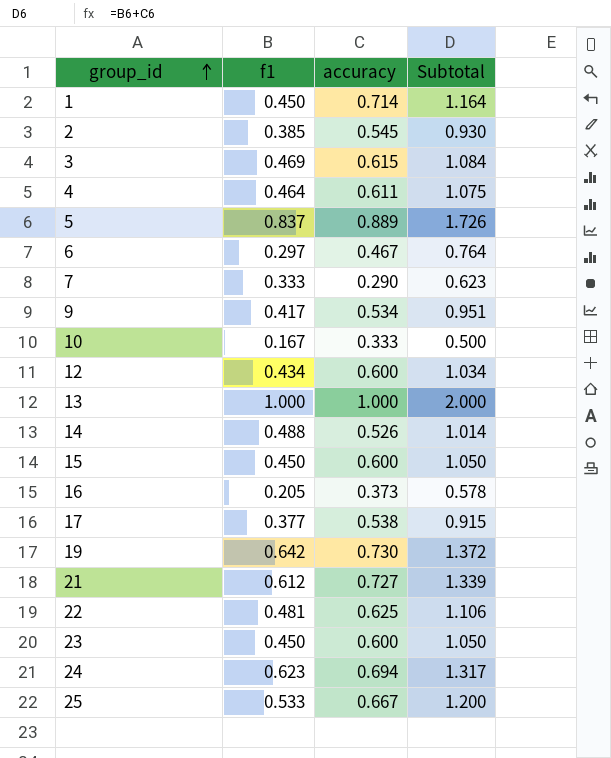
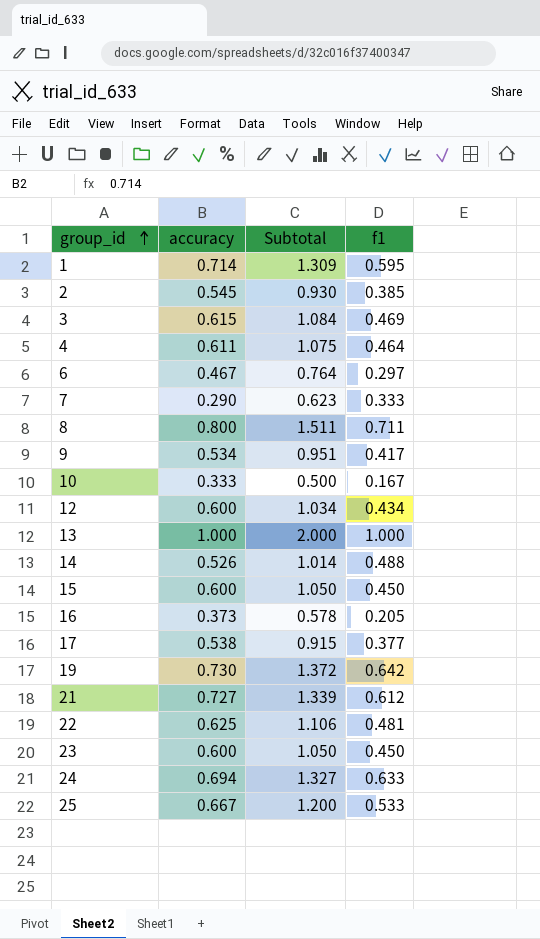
column f1 | position: 2 -> 4
row 5: 0.837 | 0.889 | 1.726 -> none
1 | Subtotal: 1.164 -> 1.309
1 | f1: 0.450 -> 0.595
row 8: none -> 0.800 | 1.511 | 0.711
24 | Subtotal: 1.317 -> 1.327
24 | f1: 0.623 -> 0.633

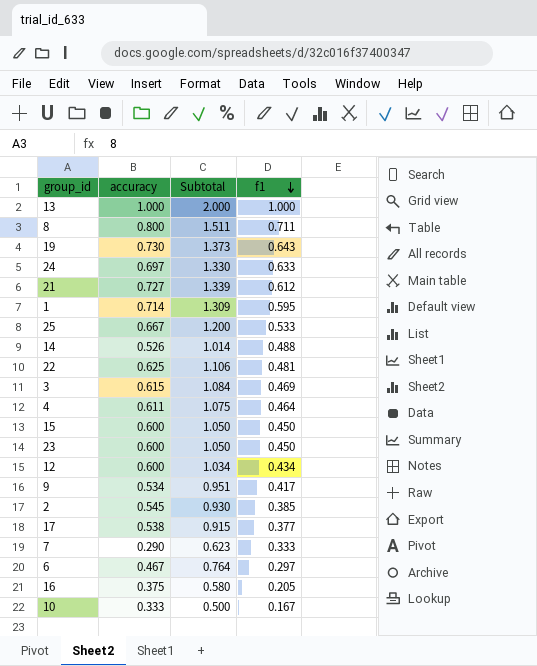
row order: group_id ascending -> f1 descending
19 | Subtotal: 1.372 -> 1.373
19 | f1: 0.642 -> 0.643
24 | accuracy: 0.694 -> 0.697
24 | Subtotal: 1.327 -> 1.330
16 | accuracy: 0.373 -> 0.375
16 | Subtotal: 0.578 -> 0.580

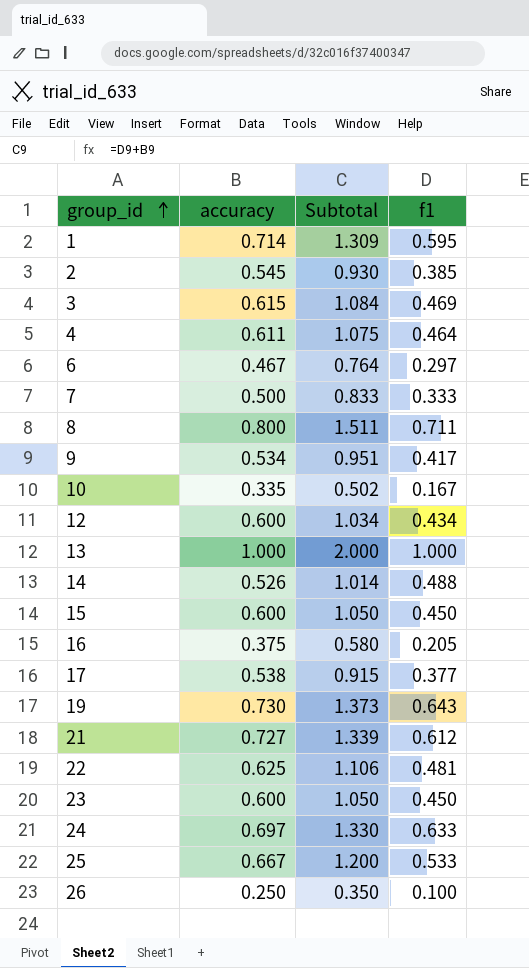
row order: f1 descending -> group_id ascending
7 | accuracy: 0.290 -> 0.500
7 | Subtotal: 0.623 -> 0.833
10 | accuracy: 0.333 -> 0.335
10 | Subtotal: 0.500 -> 0.502
row 26: none -> 0.250 | 0.350 | 0.100

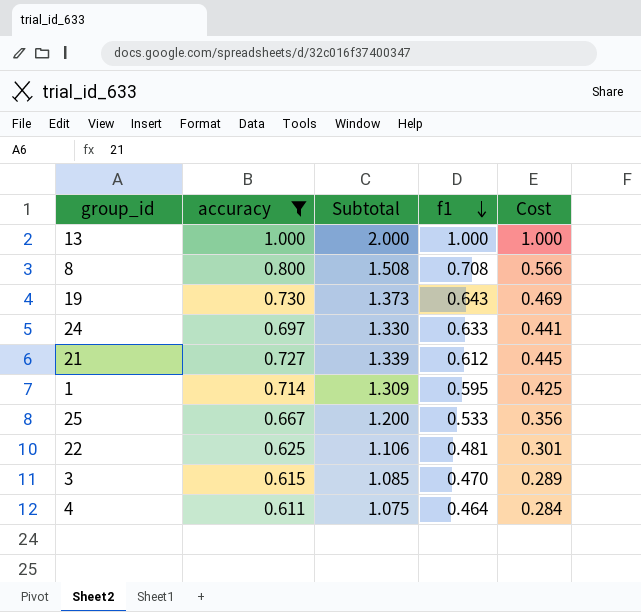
filter: none -> accuracy >= 0.611
row order: group_id ascending -> f1 descending
column Cost | formula: none -> [accuracy] * [f1]
8 | Subtotal: 1.511 -> 1.508
8 | f1: 0.711 -> 0.708
3 | Subtotal: 1.084 -> 1.085
3 | f1: 0.469 -> 0.470

